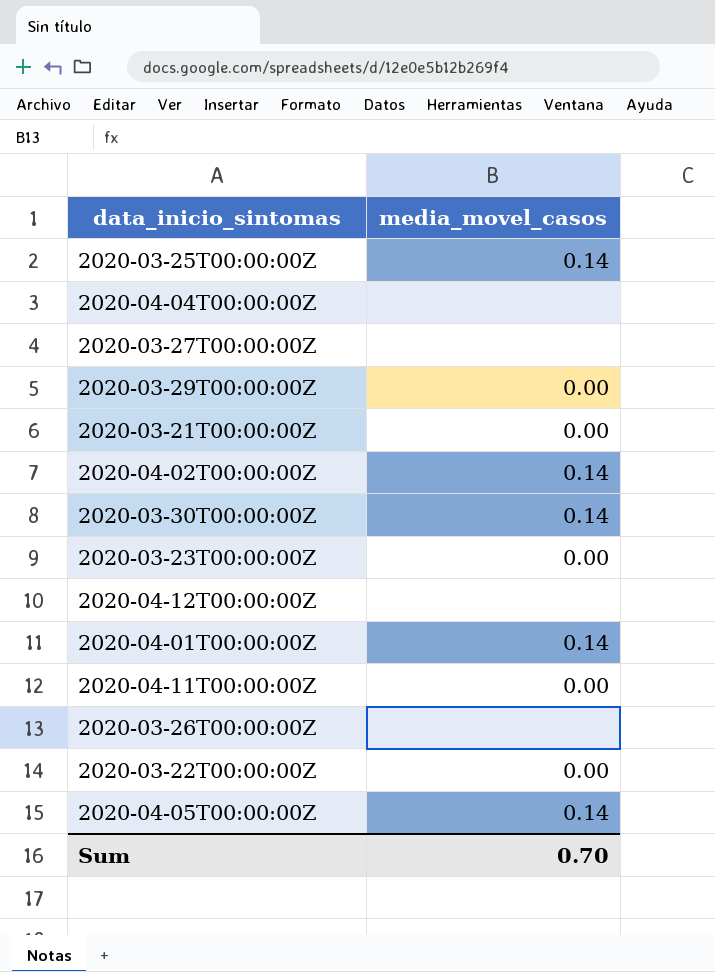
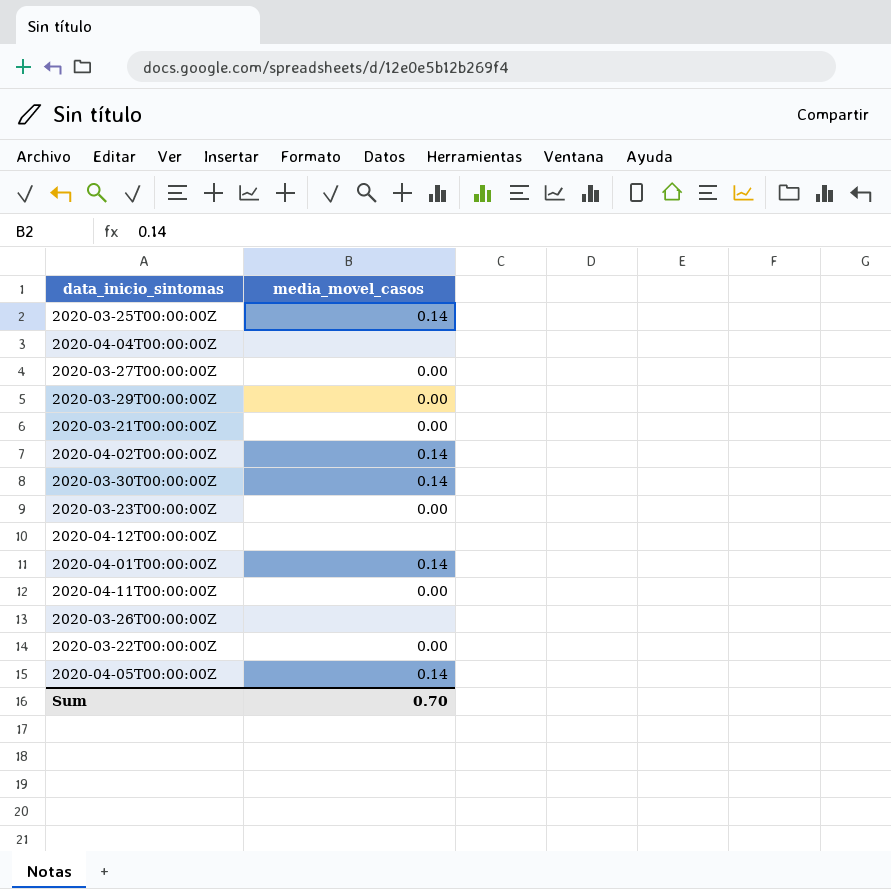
2020-03-27T00:00:00Z | media_movel_casos: none -> 0.00

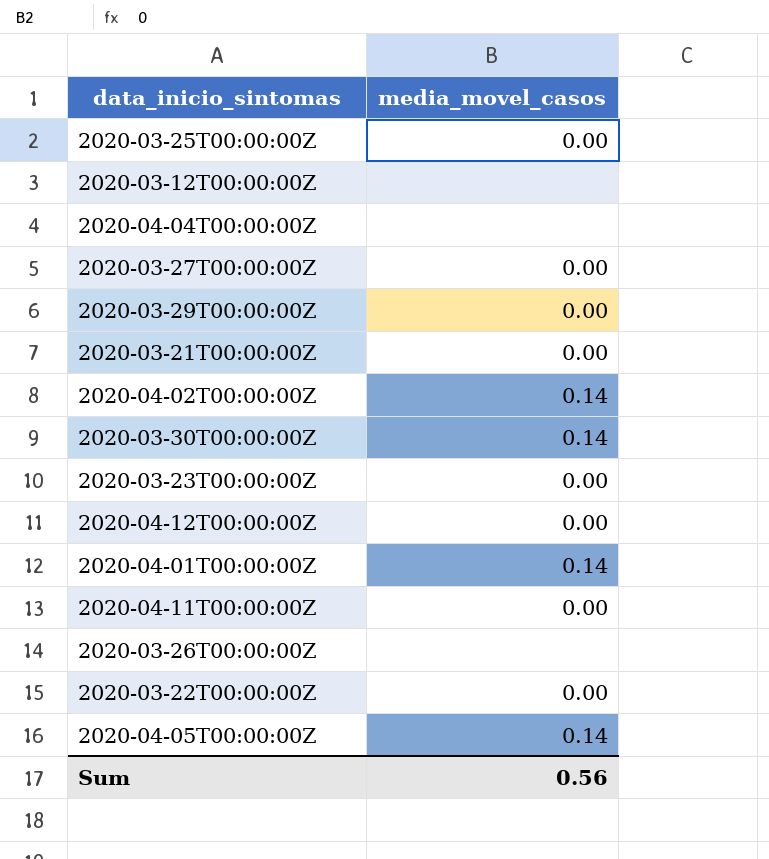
2020-03-25T00:00:00Z | media_movel_casos: 0.14 -> 0.00
row 2020-03-12T00:00:00Z: none -> none
2020-04-12T00:00:00Z | media_movel_casos: none -> 0.00
Sum | media_movel_casos: 0.70 -> 0.56

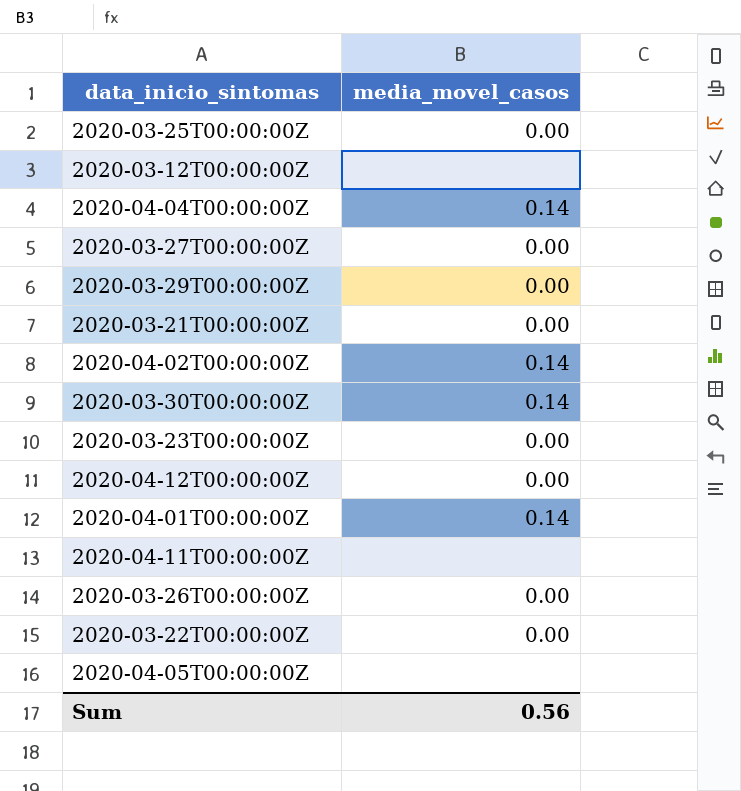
2020-04-04T00:00:00Z | media_movel_casos: none -> 0.14
2020-04-11T00:00:00Z | media_movel_casos: 0.00 -> none
2020-03-26T00:00:00Z | media_movel_casos: none -> 0.00
2020-04-05T00:00:00Z | media_movel_casos: 0.14 -> none

